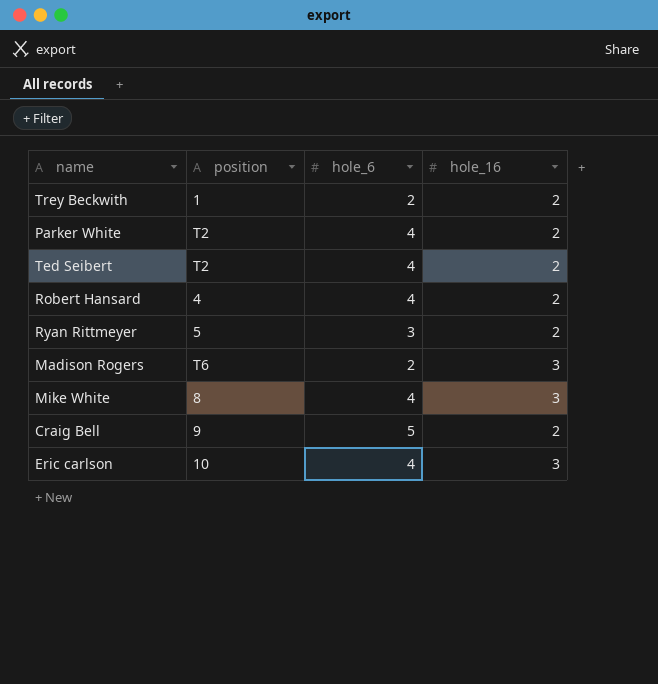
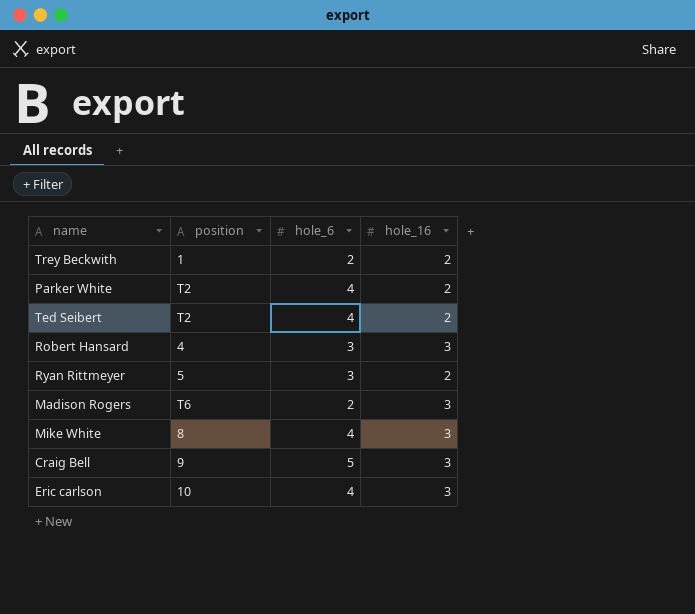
Robert Hansard | hole_6: 4 -> 3
Robert Hansard | hole_16: 2 -> 3
Craig Bell | hole_16: 2 -> 3

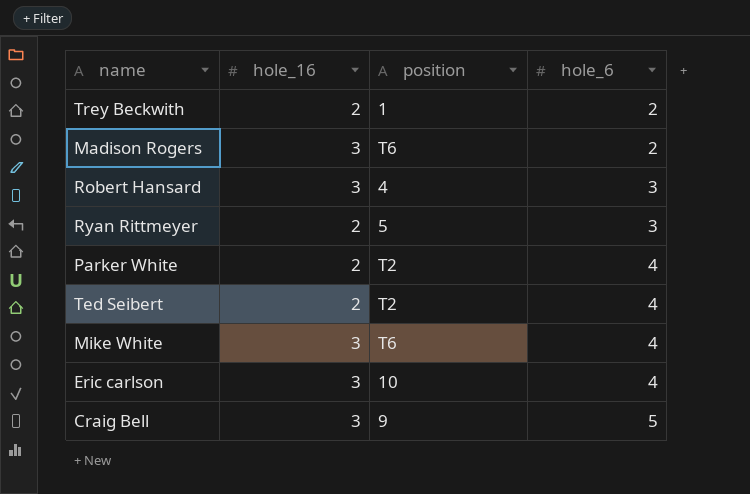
row order: none -> hole_6 ascending
column hole_16 | position: 4 -> 2
Mike White | position: 8 -> T6

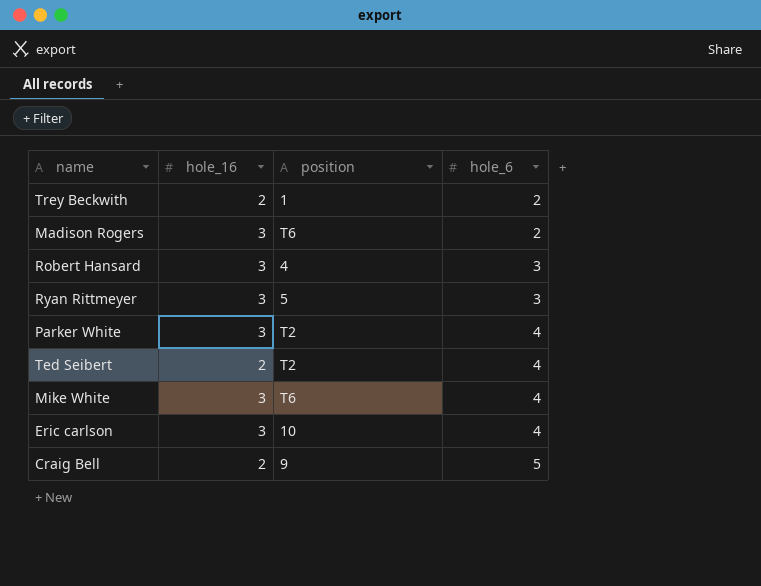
Ryan Rittmeyer | hole_16: 2 -> 3
Parker White | hole_16: 2 -> 3
Craig Bell | hole_16: 3 -> 2

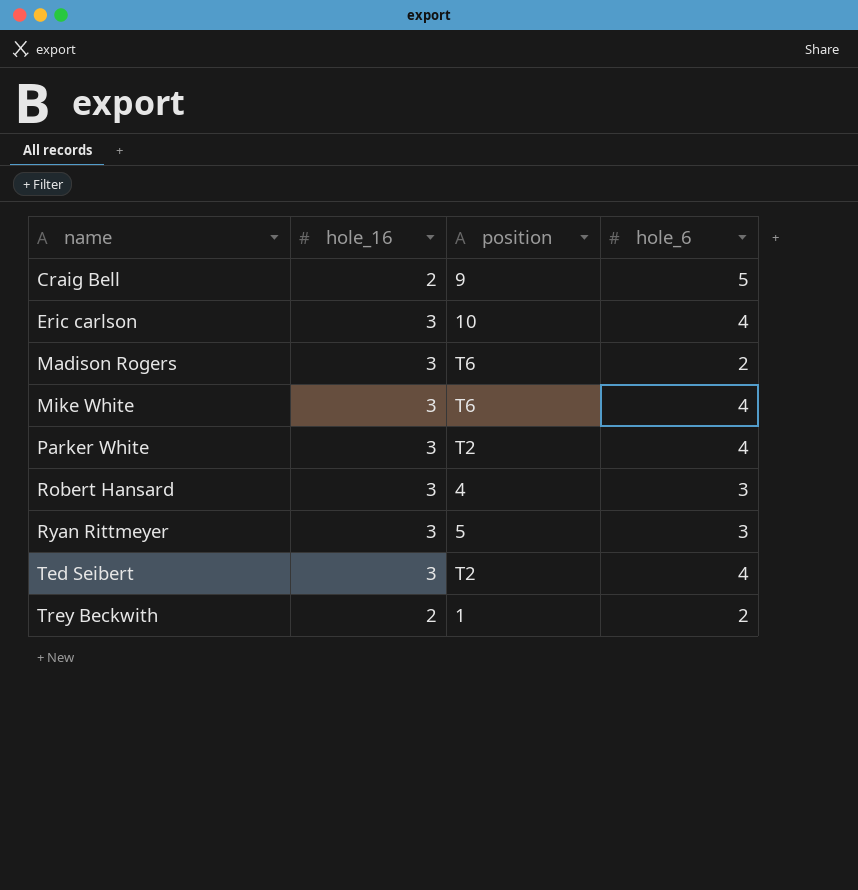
row order: hole_6 ascending -> name ascending
Ted Seibert | hole_16: 2 -> 3

